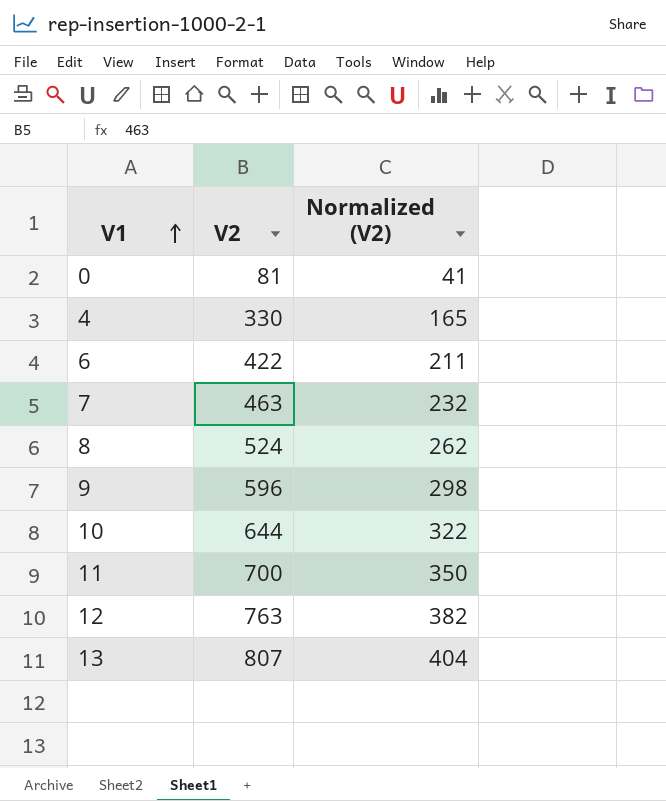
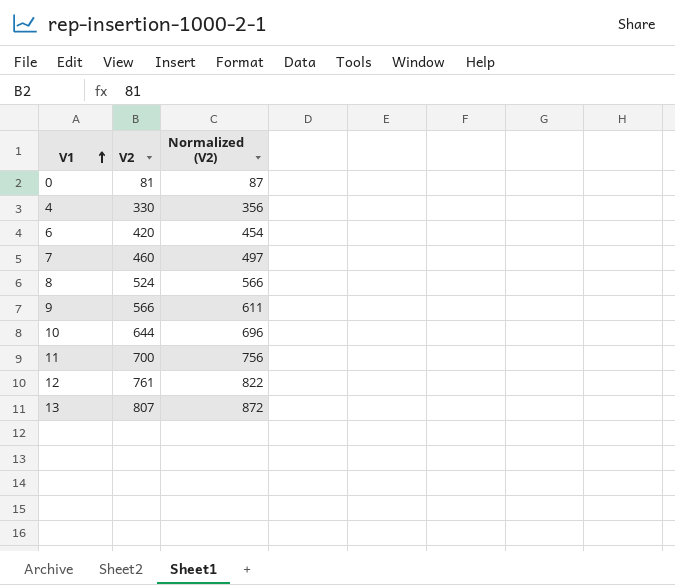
column Normalized (V2) | formula: [V2] * 0.5 -> [V2] * 1.08
6 | V2: 422 -> 420
7 | V2: 463 -> 460
9 | V2: 596 -> 566
12 | V2: 763 -> 761

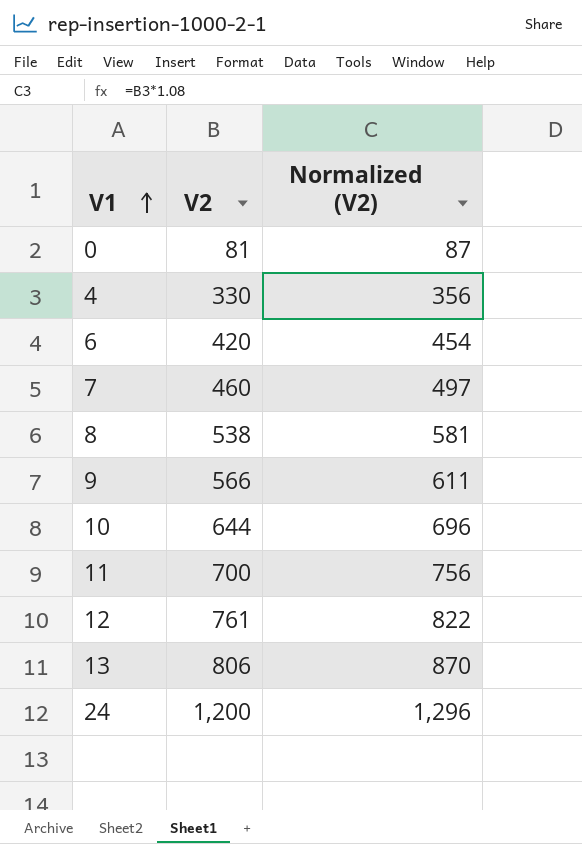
8 | V2: 524 -> 538
8 | Normalized (V2): 566 -> 581
13 | V2: 807 -> 806
13 | Normalized (V2): 872 -> 870
row 24: none -> 1,200 | 1,296

